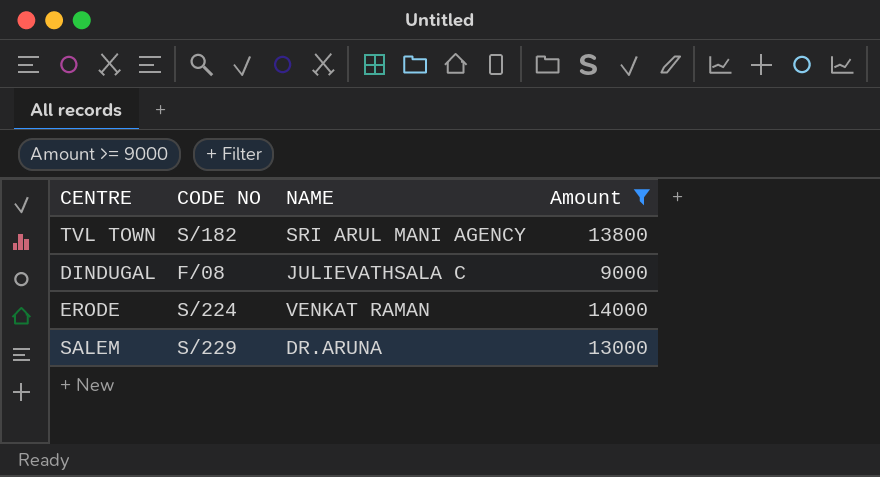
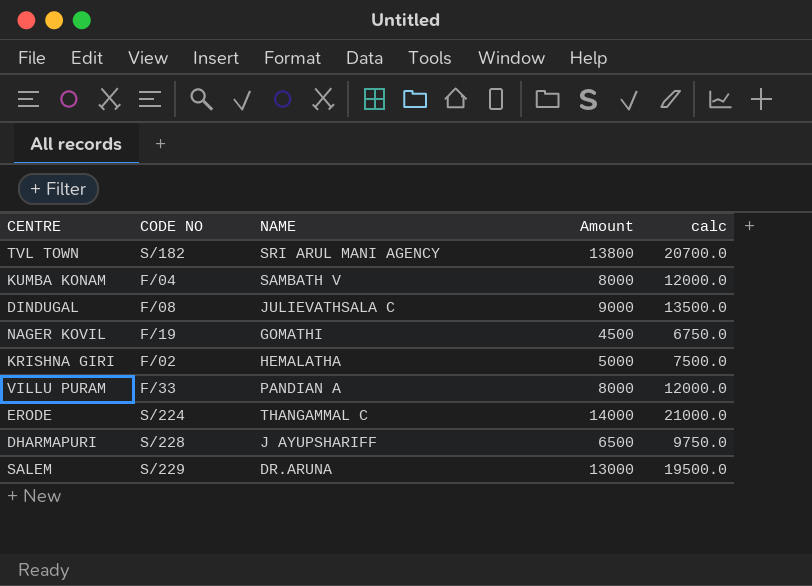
filter: Amount >= 9000 -> none
column calc | formula: none -> [Amount] * 1.5
ERODE | NAME: VENKAT RAMAN -> THANGAMMAL C

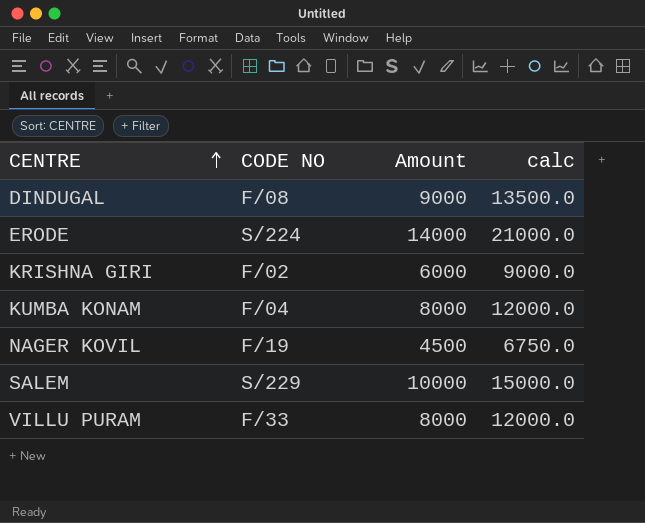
row order: none -> CENTRE ascending
column NAME | position: 3 -> none
row TVL TOWN: S/182 | SRI ARUL MANI AGENCY | 13800 | 20700.0 -> none
row DHARMAPURI: S/228 | J AYUPSHARIFF | 6500 | 9750.0 -> none
KRISHNA GIRI | Amount: 5000 -> 6000
KRISHNA GIRI | calc: 7500.0 -> 9000.0
SALEM | Amount: 13000 -> 10000
SALEM | calc: 19500.0 -> 15000.0

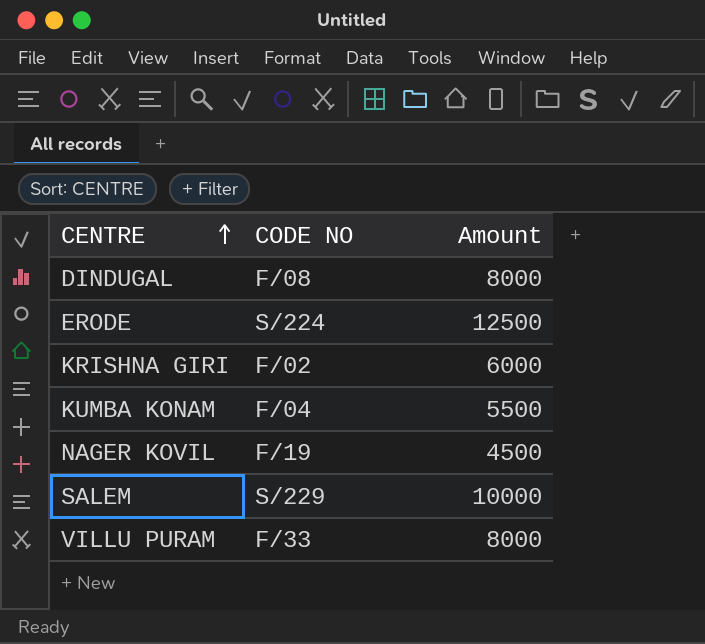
column calc | formula: [Amount] * 1.5 -> none
DINDUGAL | Amount: 9000 -> 8000
ERODE | Amount: 14000 -> 12500
KUMBA KONAM | Amount: 8000 -> 5500

